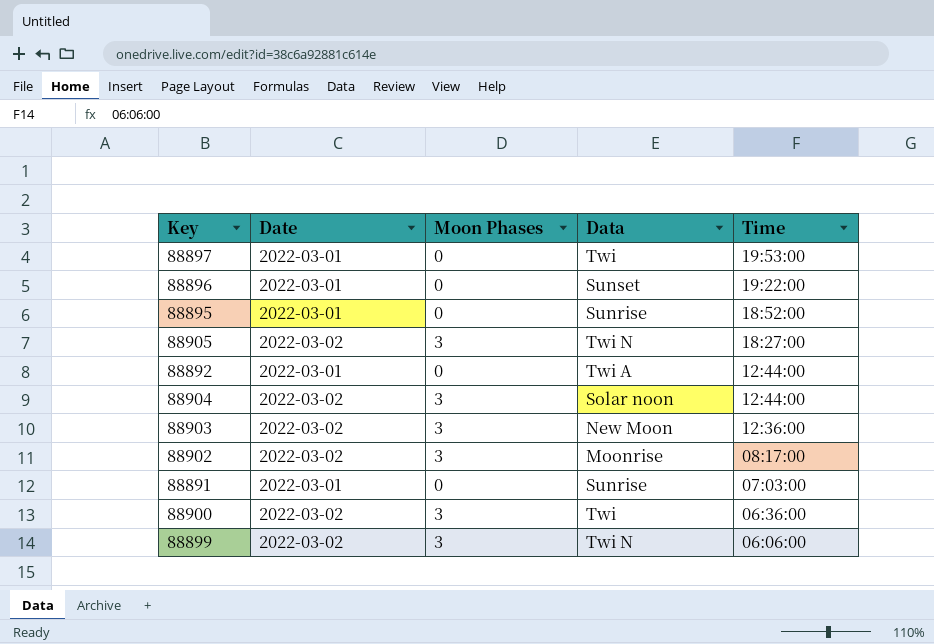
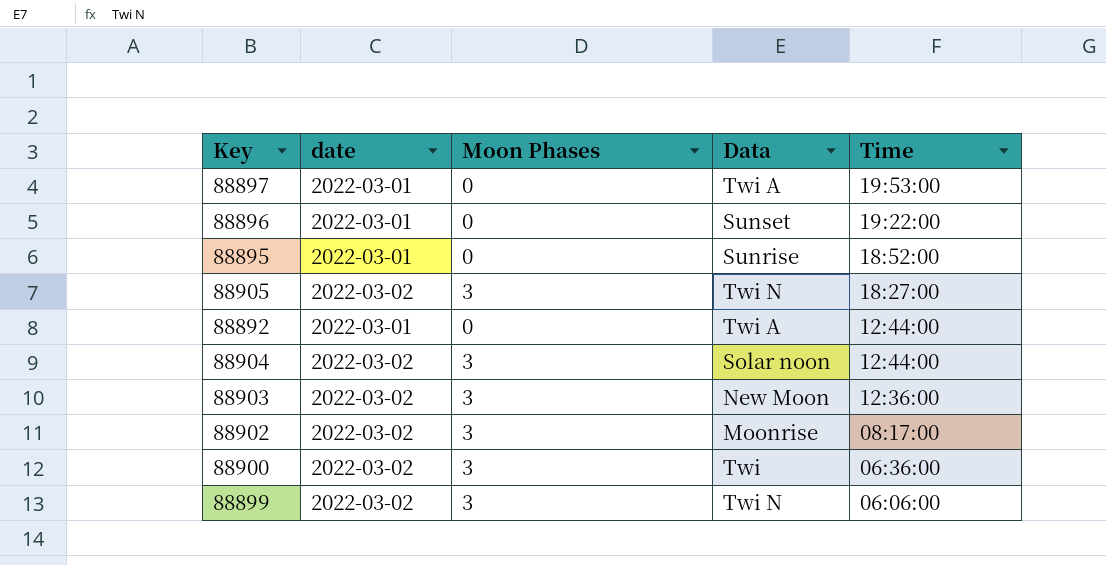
column name: Date -> date
row 88891: 2022-03-01 | 0 | Sunrise | 07:03:00 -> none
88897 | Data: Twi -> Twi A

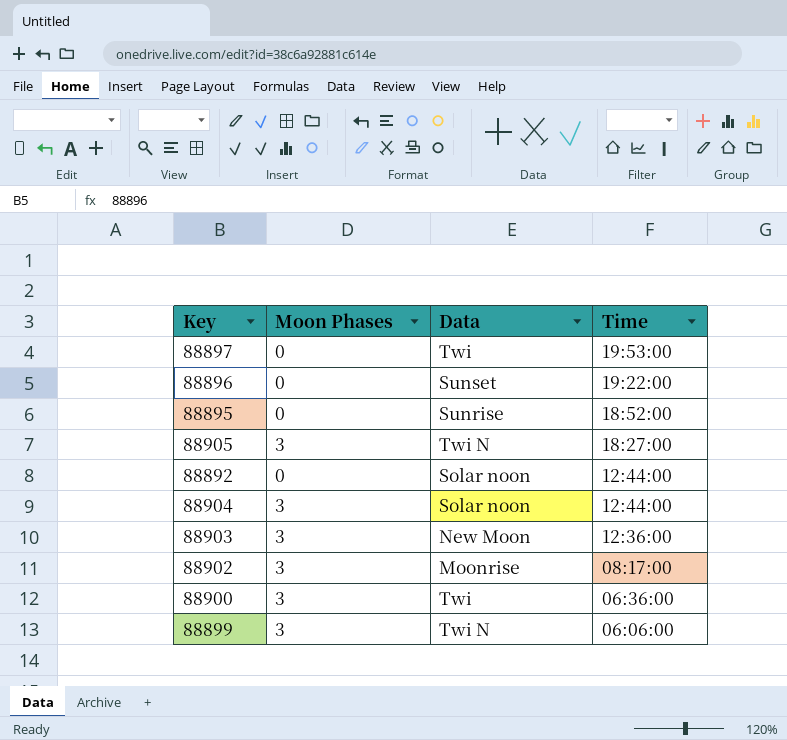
column date | position: 2 -> none
88897 | Data: Twi A -> Twi
88892 | Data: Twi A -> Solar noon

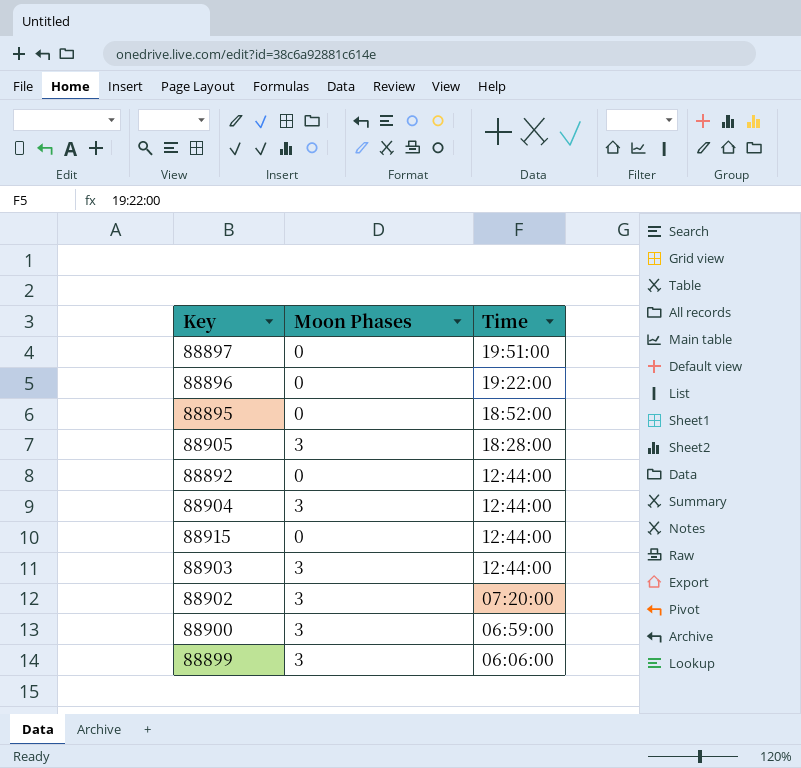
column Data | position: 3 -> none
88897 | Time: 19:53:00 -> 19:51:00
88905 | Time: 18:27:00 -> 18:28:00
row 88915: none -> 0 | 12:44:00
88903 | Time: 12:36:00 -> 12:44:00
88902 | Time: 08:17:00 -> 07:20:00
88900 | Time: 06:36:00 -> 06:59:00

